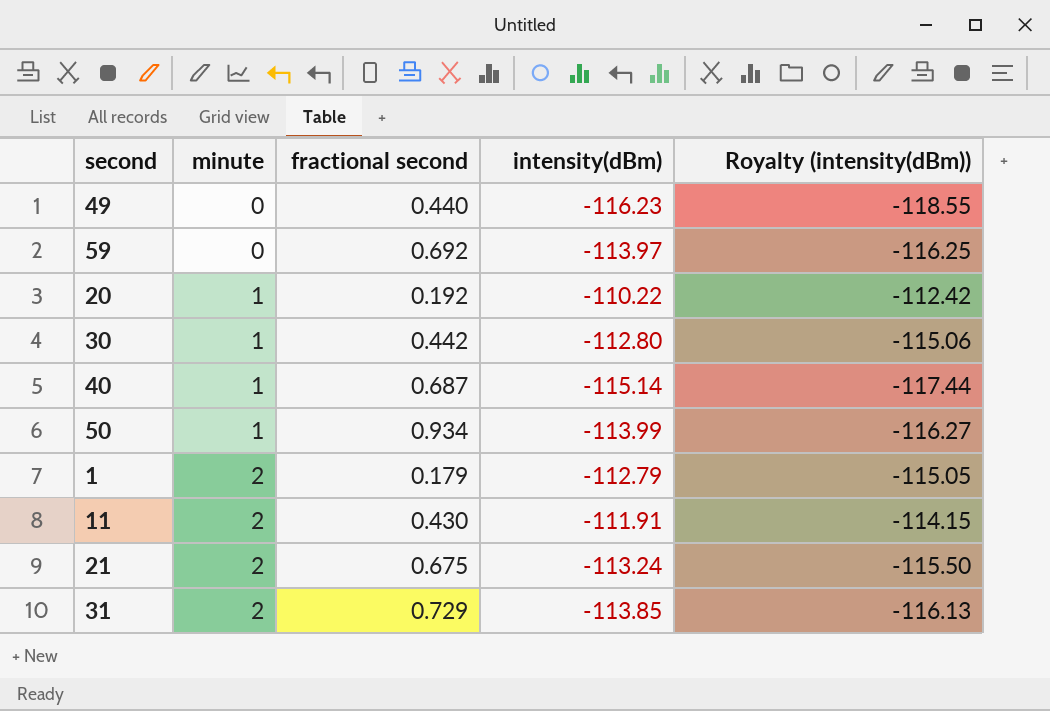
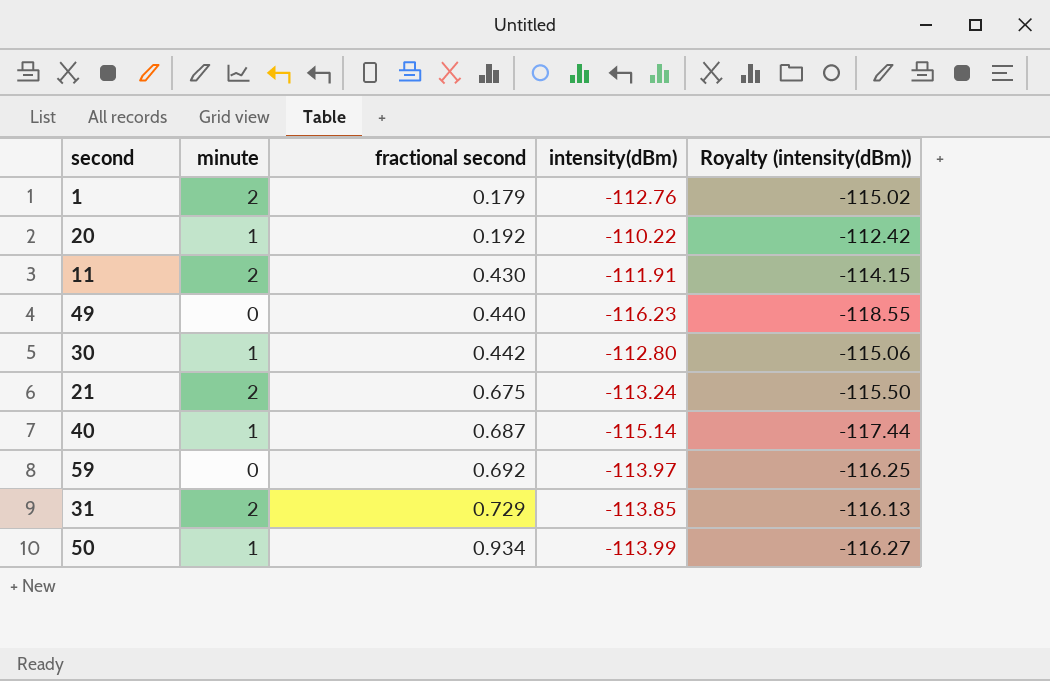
row order: minute ascending -> fractional second ascending
1 | intensity(dBm): -112.79 -> -112.76
1 | Royalty (intensity(dBm)): -115.05 -> -115.02

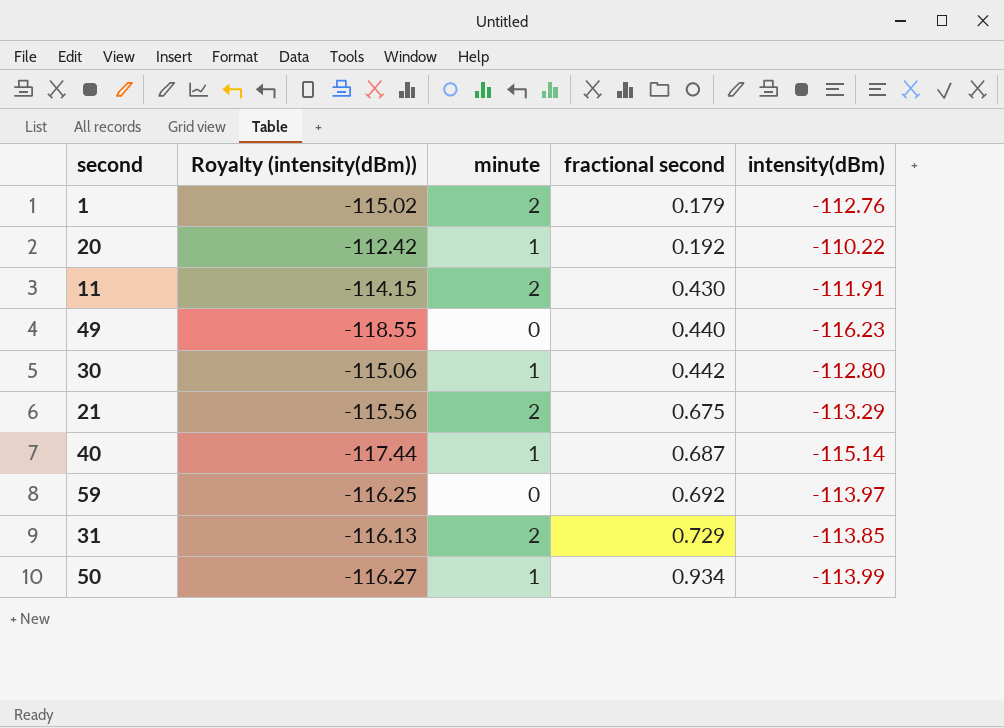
column Royalty (intensity(dBm)) | position: 5 -> 2
21 | Royalty (intensity(dBm)): -115.50 -> -115.56
21 | intensity(dBm): -113.24 -> -113.29

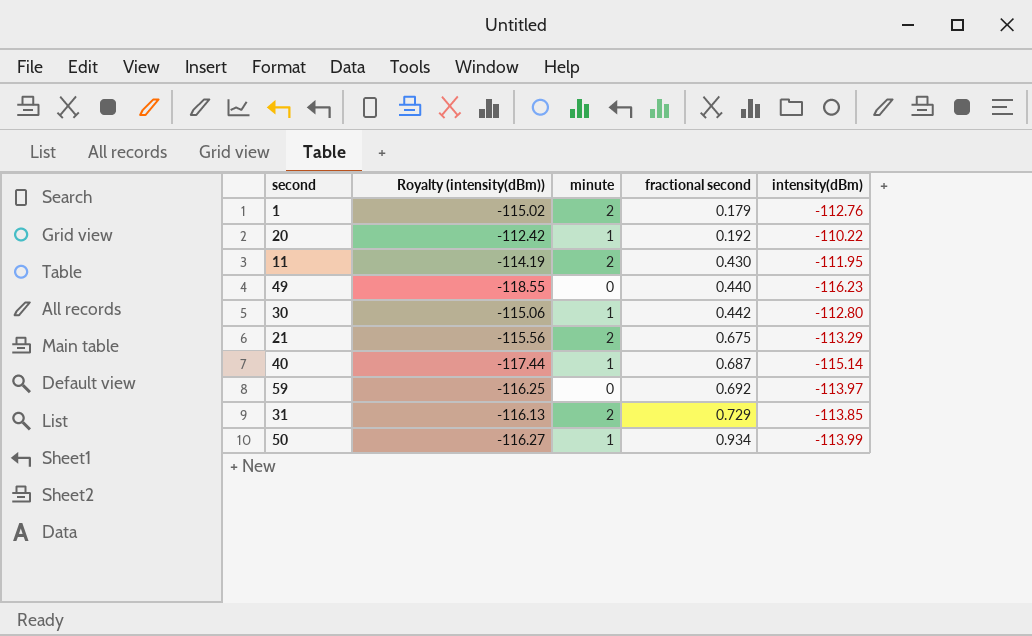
11 | Royalty (intensity(dBm)): -114.15 -> -114.19
11 | intensity(dBm): -111.91 -> -111.95

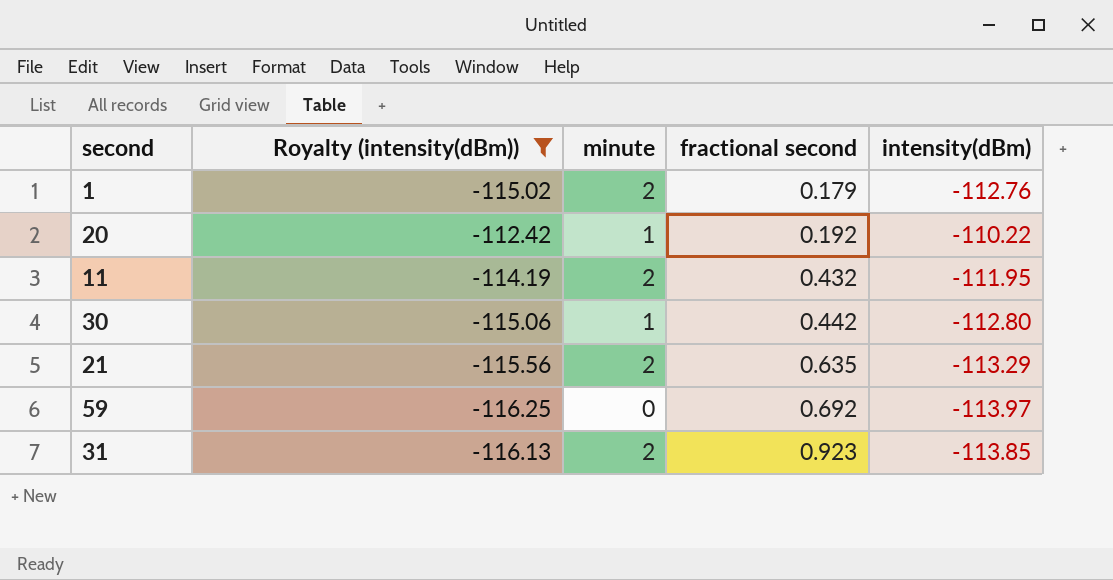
filter: none -> Royalty (intensity(dBm)) >= -116.25
11 | fractional second: 0.430 -> 0.432
21 | fractional second: 0.675 -> 0.635
31 | fractional second: 0.729 -> 0.923

